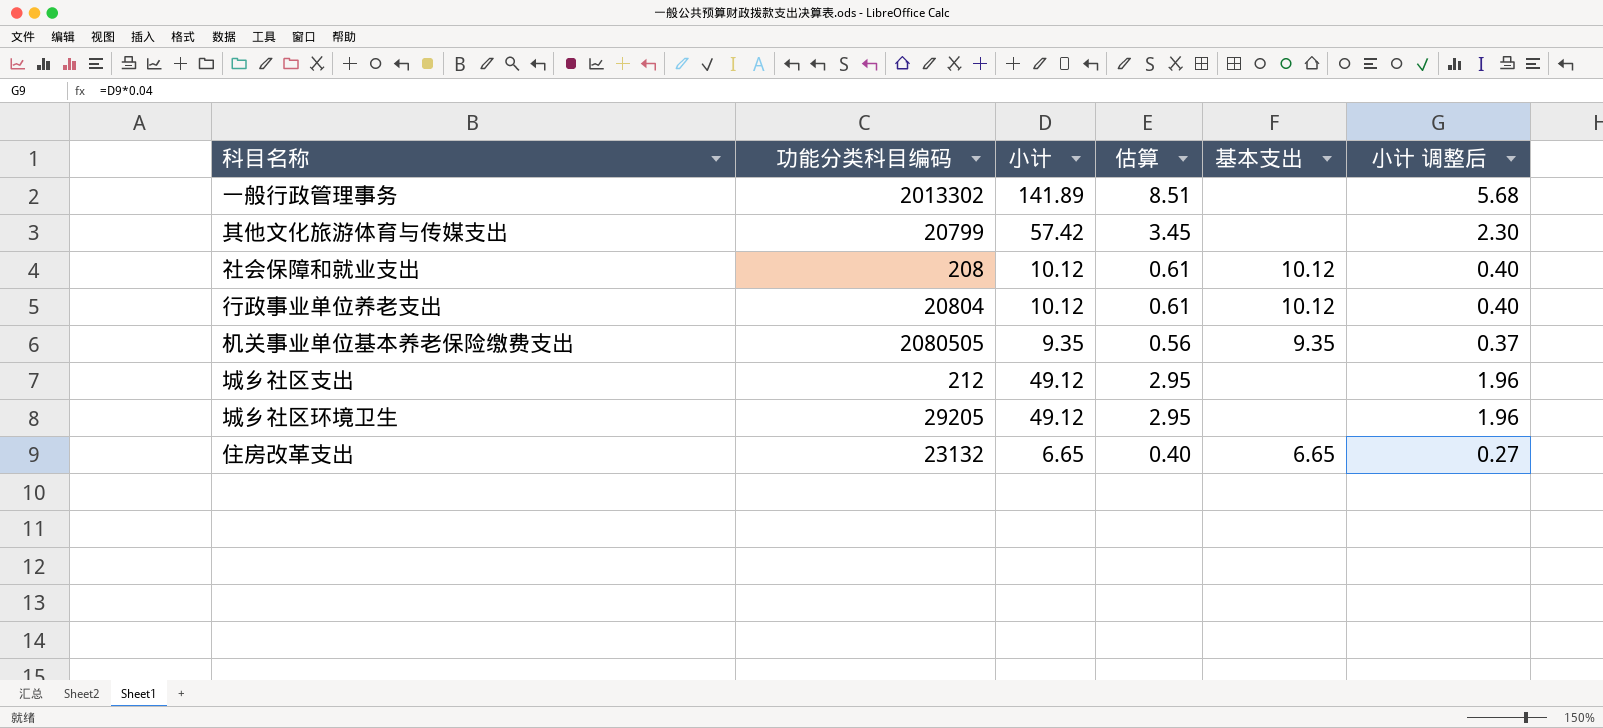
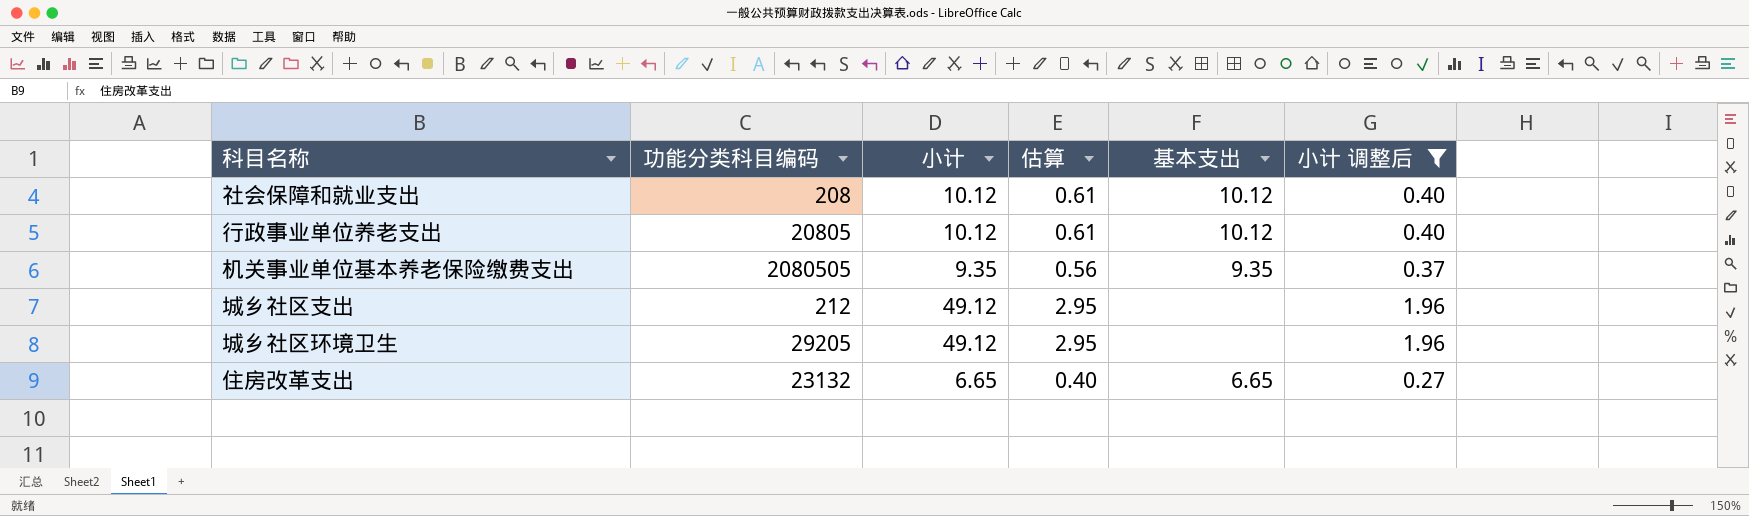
filter: none -> 小计 调整后 <= 1.96
行政事业单位养老支出 | 功能分类科目编码: 20804 -> 20805

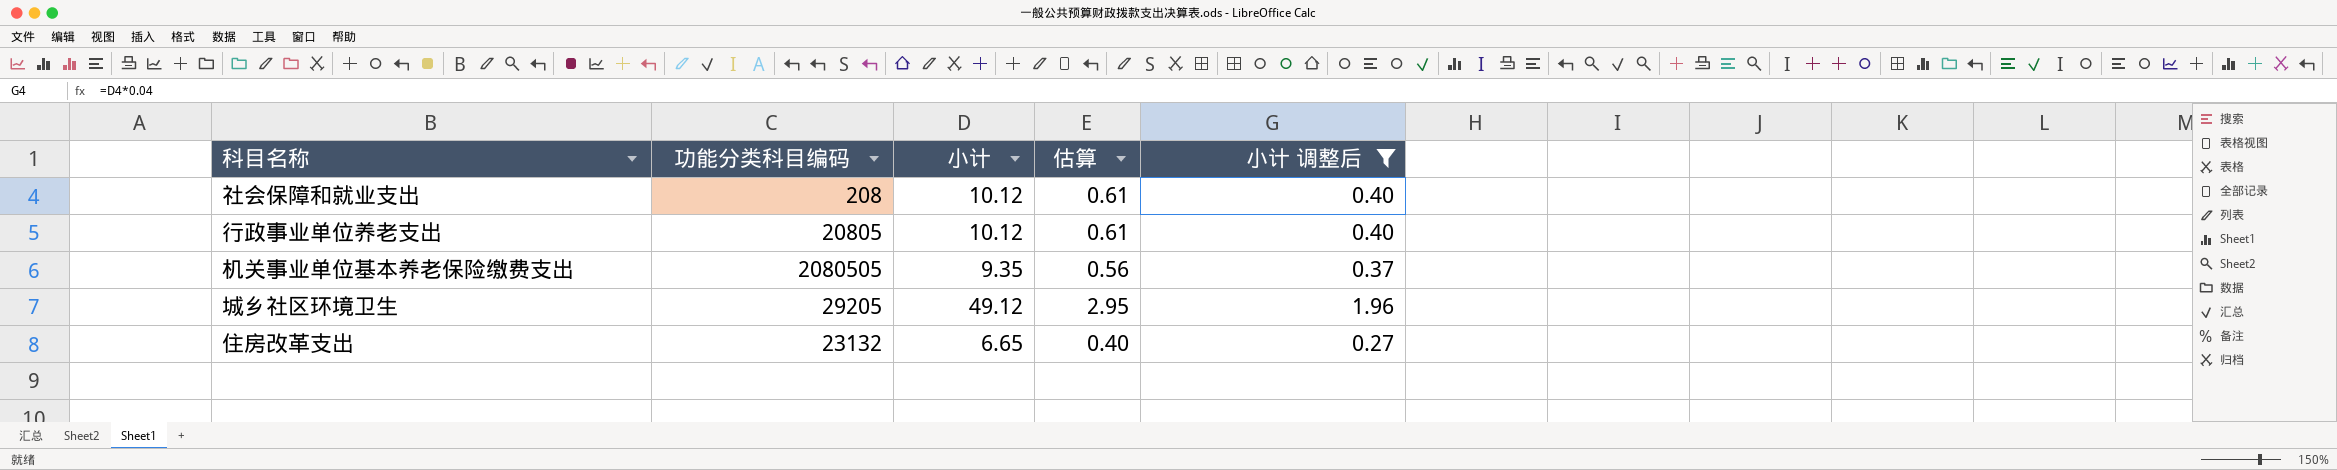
column 基本支出 | position: 5 -> none
row 城乡社区支出: 212 | 49.12 | 2.95 | none | 1.96 -> none

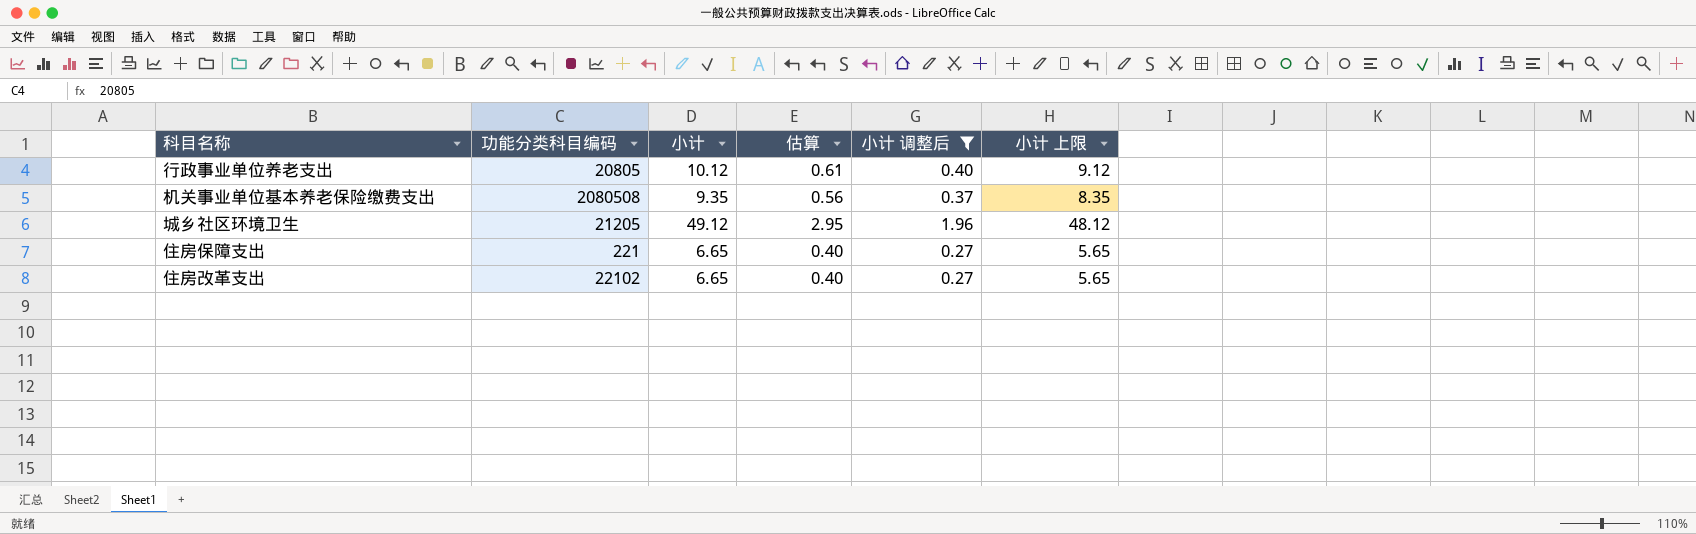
column 小计 上限 | formula: none -> [小计] - 1
row 社会保障和就业支出: 208 | 10.12 | 0.61 | 0.40 -> none
机关事业单位基本养老保险缴费支出 | 功能分类科目编码: 2080505 -> 2080508
城乡社区环境卫生 | 功能分类科目编码: 29205 -> 21205
row 住房保障支出: none -> 221 | 6.65 | 0.40 | 0.27 | 5.65
住房改革支出 | 功能分类科目编码: 23132 -> 22102

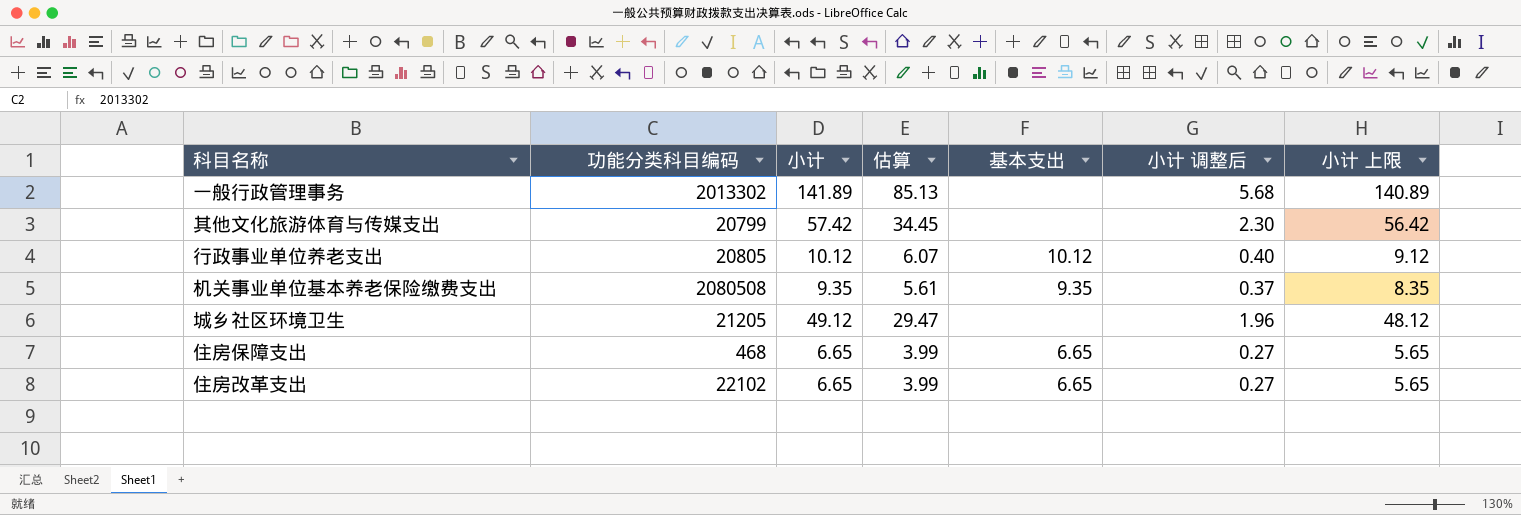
filter: 小计 调整后 <= 1.96 -> none
column 估算 | formula: [小计] * 0.06 -> [小计] * 0.6
column 基本支出 | position: none -> 5
住房保障支出 | 功能分类科目编码: 221 -> 468

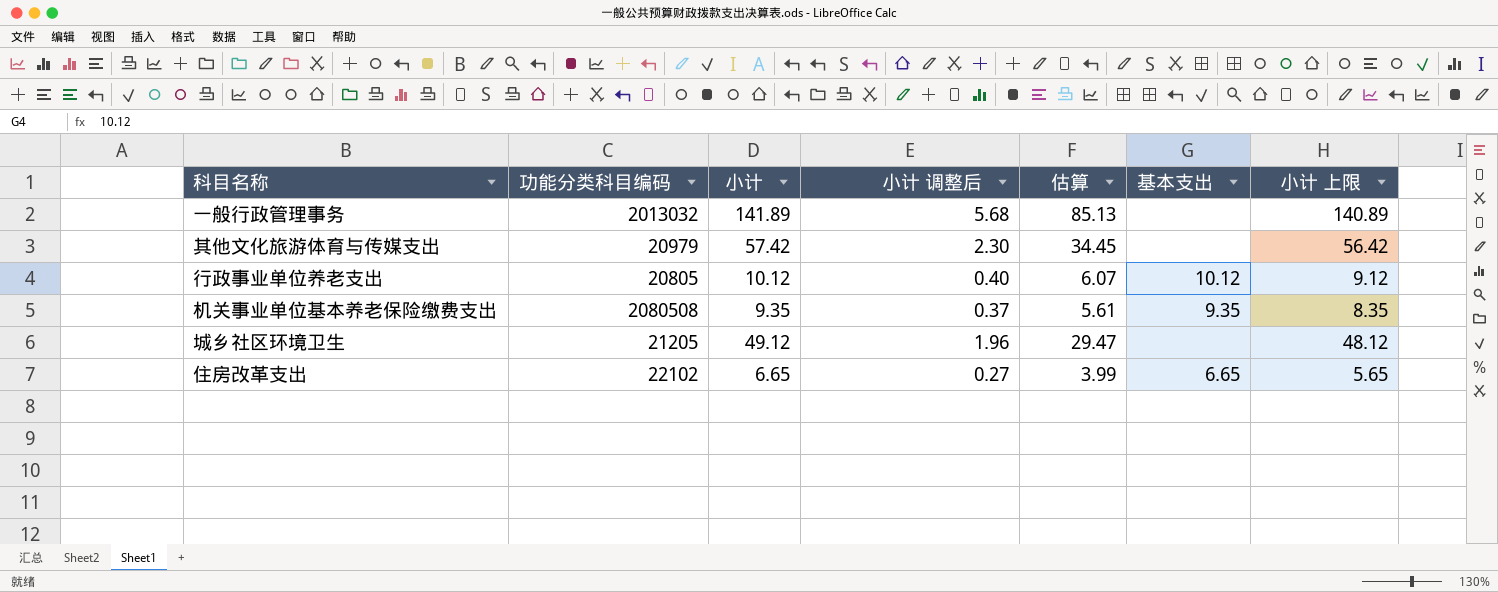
column 小计 调整后 | position: 6 -> 4
row 住房保障支出: 468 | 6.65 | 3.99 | 6.65 | 0.27 | 5.65 -> none
一般行政管理事务 | 功能分类科目编码: 2013302 -> 2013032
其他文化旅游体育与传媒支出 | 功能分类科目编码: 20799 -> 20979

